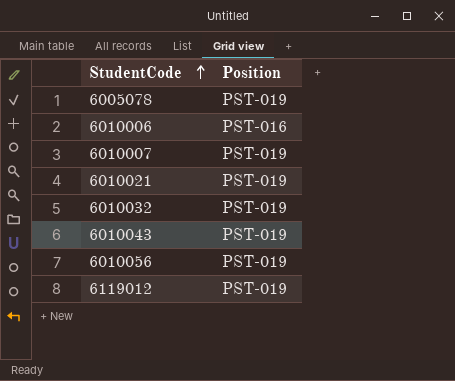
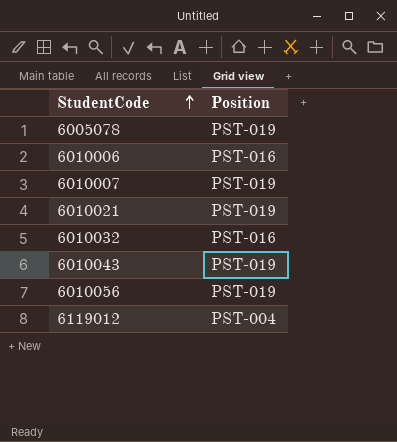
6010032 | Position: PST-019 -> PST-016
6119012 | Position: PST-019 -> PST-004

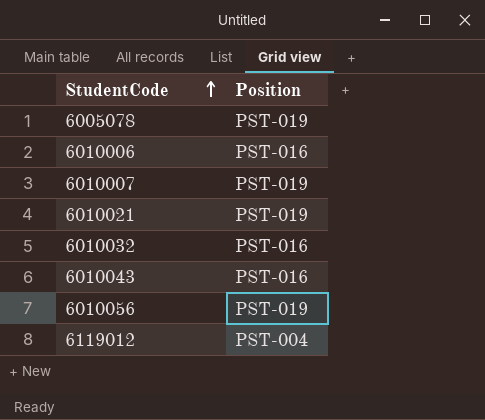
6010043 | Position: PST-019 -> PST-016

